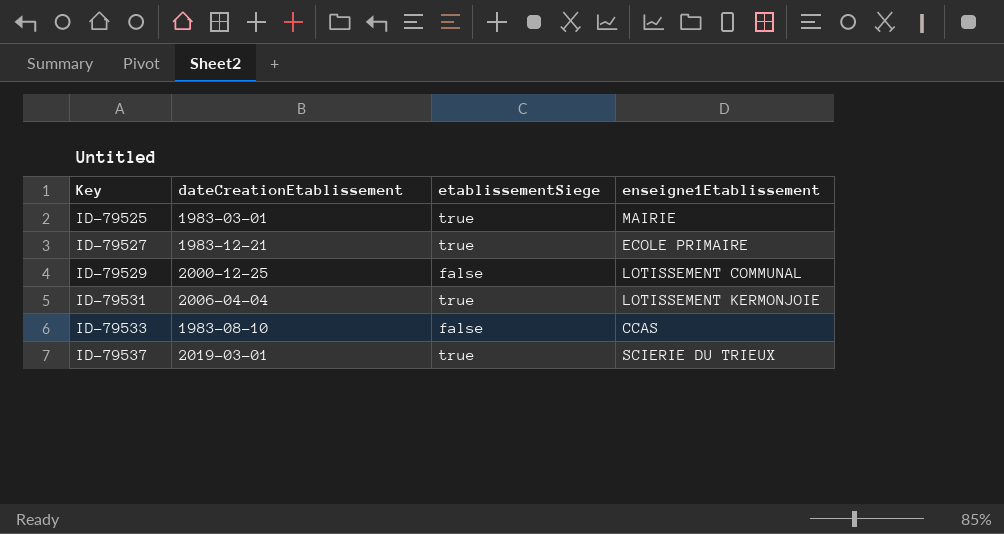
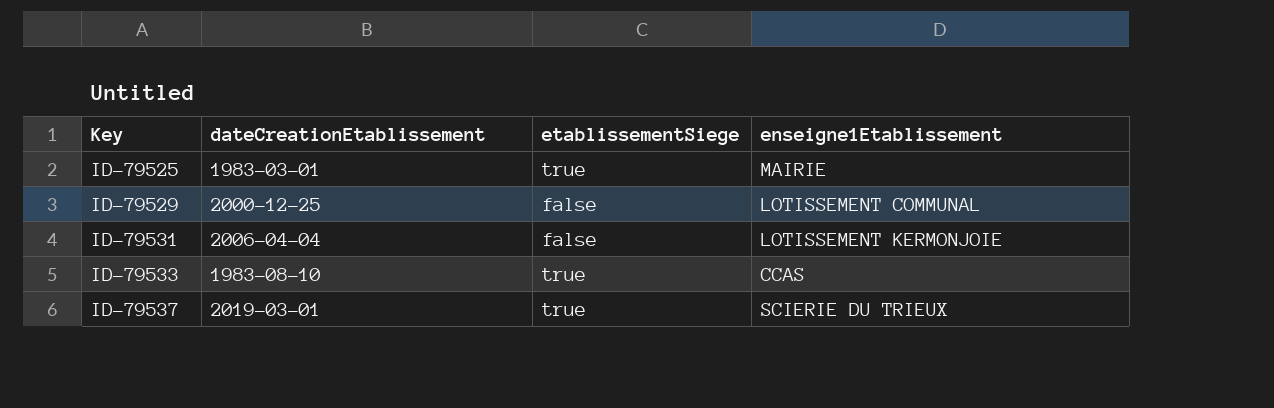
row ID-79527: 1983-12-21 | true | ECOLE PRIMAIRE -> none
ID-79531 | etablissementSiege: true -> false
ID-79533 | etablissementSiege: false -> true

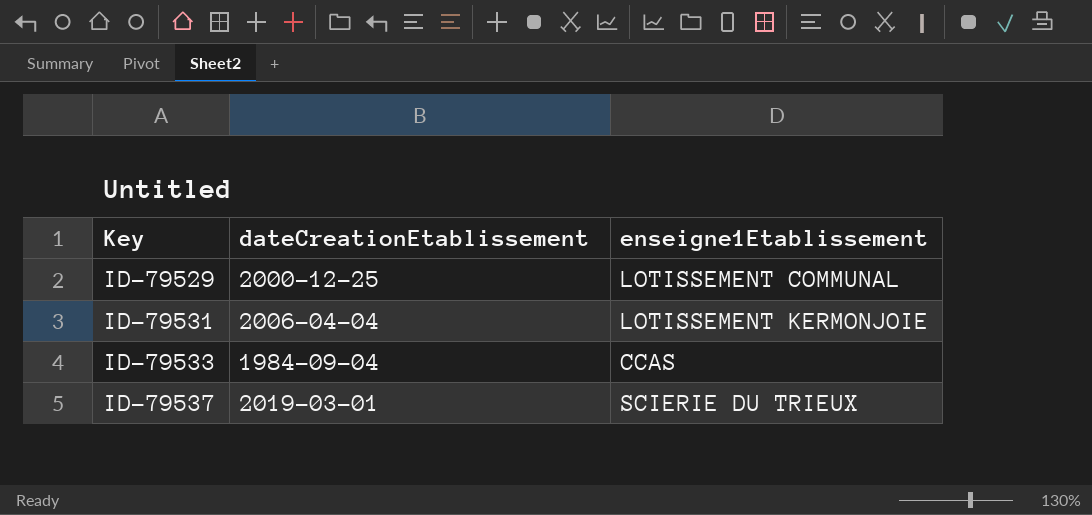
column etablissementSiege | position: 3 -> none
row ID-79525: 1983-03-01 | true | MAIRIE -> none
ID-79533 | dateCreationEtablissement: 1983-08-10 -> 1984-09-04

